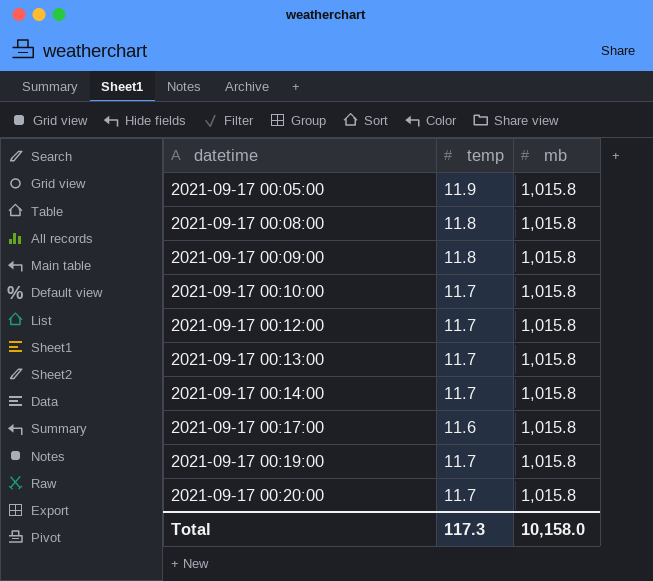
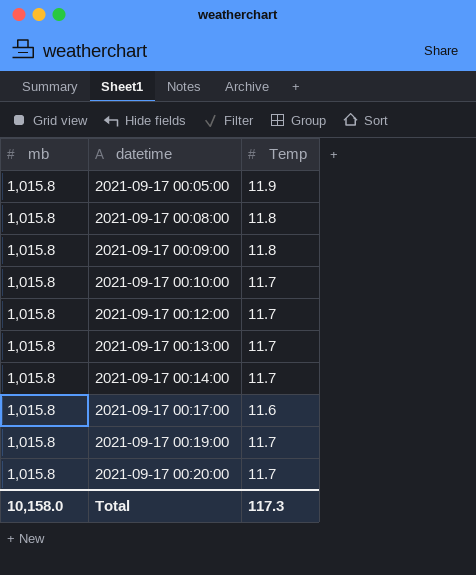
column mb | position: 3 -> 1
column name: temp -> Temp

